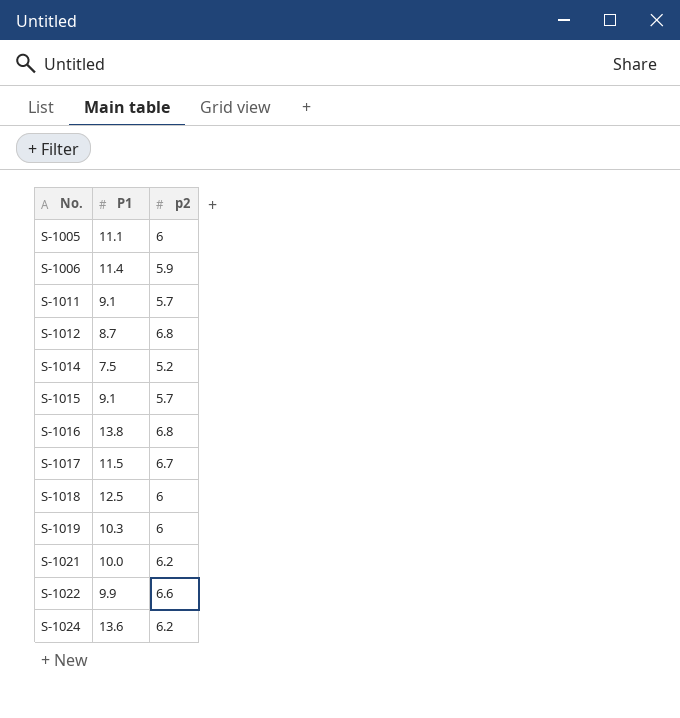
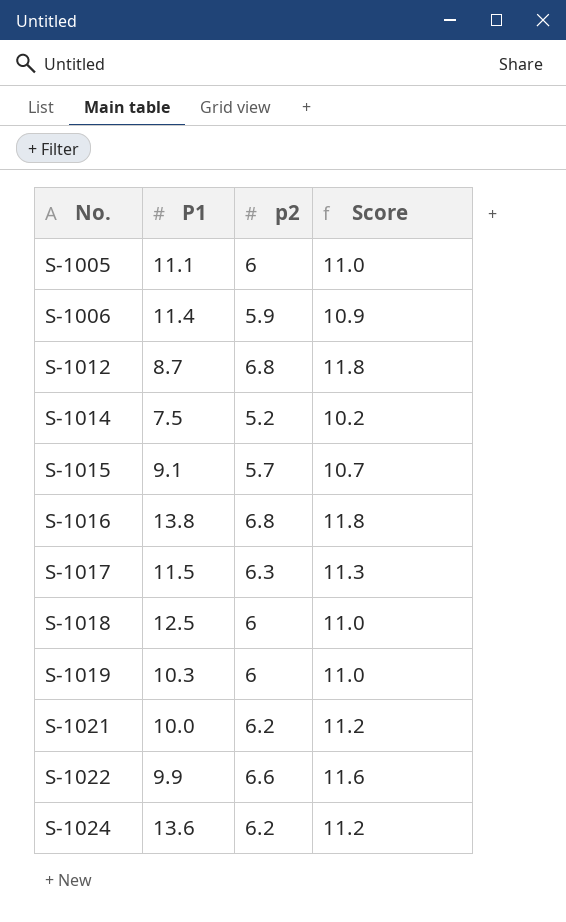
column Score | formula: none -> [p2] + 5
row S-1011: 9.1 | 5.7 -> none
S-1017 | p2: 6.7 -> 6.3

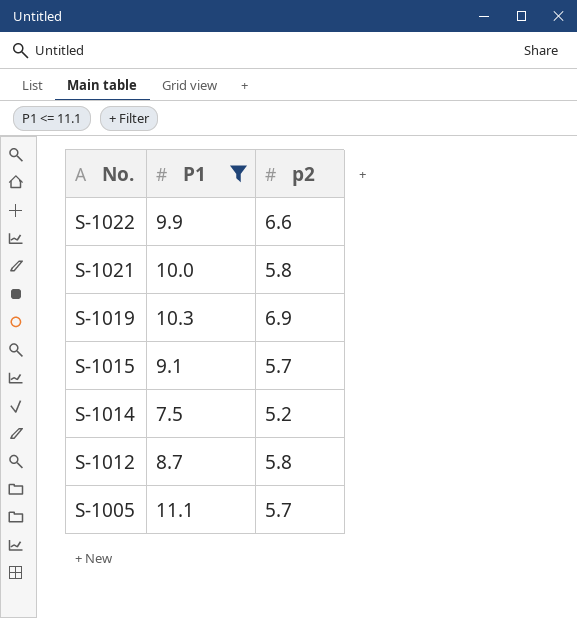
filter: none -> P1 <= 11.1
row order: No. ascending -> No. descending
column Score | formula: [p2] + 5 -> none
S-1021 | p2: 6.2 -> 5.8
S-1019 | p2: 6 -> 6.9
S-1012 | p2: 6.8 -> 5.8
S-1005 | p2: 6 -> 5.7

